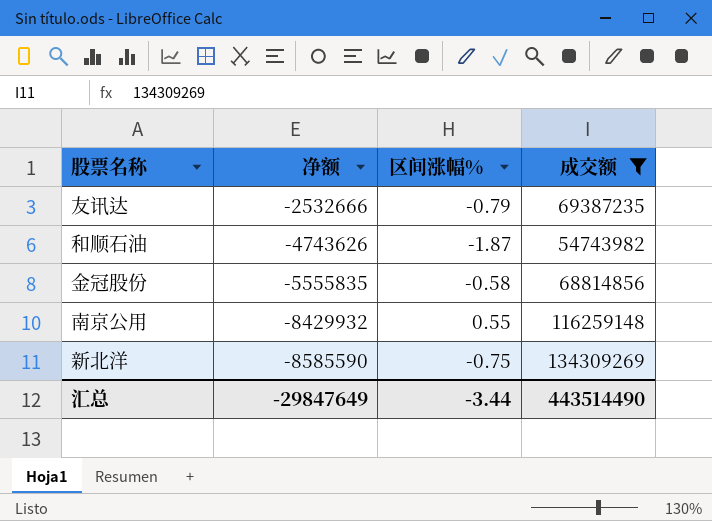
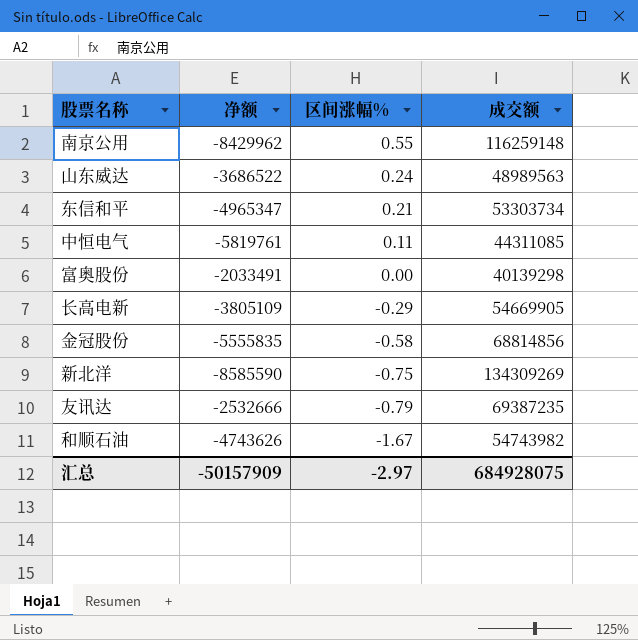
filter: 成交额 >= 54743982 -> none
row order: 净额 descending -> 区间涨幅% descending
南京公用 | 净额: -8429932 -> -8429962
和顺石油 | 区间涨幅%: -1.87 -> -1.67
汇总 | 净额: -29847649 -> -50157909
汇总 | 区间涨幅%: -3.44 -> -2.97
汇总 | 成交额: 443514490 -> 684928075

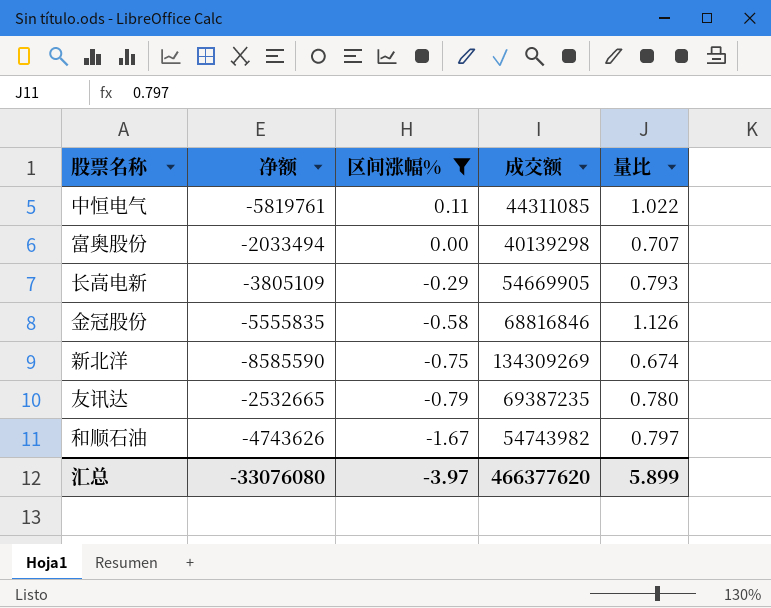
filter: none -> 区间涨幅% <= 0.11
column 量比 | position: none -> 5
富奥股份 | 净额: -2033491 -> -2033494
金冠股份 | 成交额: 68814856 -> 68816846
友讯达 | 净额: -2532666 -> -2532665
汇总 | 净额: -50157909 -> -33076080
汇总 | 区间涨幅%: -2.97 -> -3.97
汇总 | 成交额: 684928075 -> 466377620

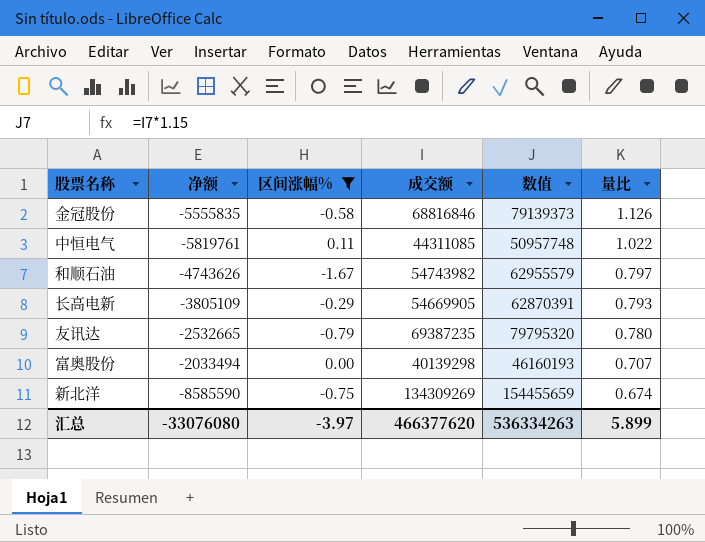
row order: 区间涨幅% descending -> 量比 descending
column 数值 | formula: none -> [成交额] * 1.15

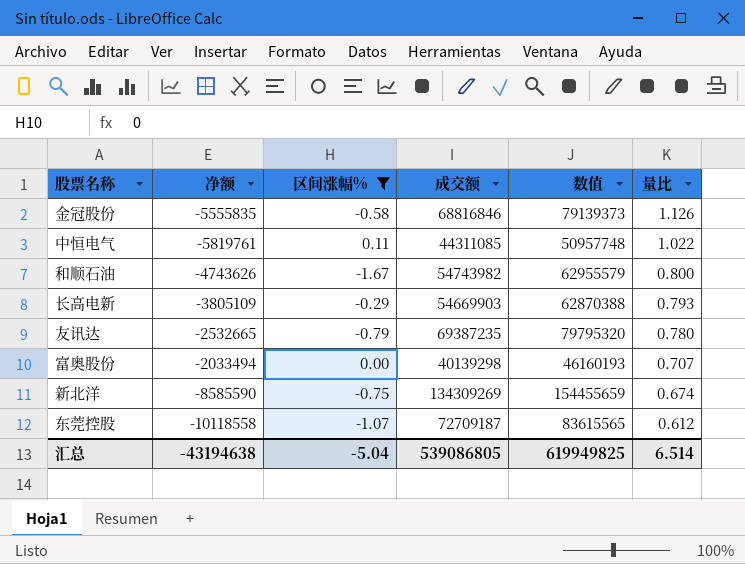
和顺石油 | 量比: 0.797 -> 0.800
长高电新 | 成交额: 54669905 -> 54669903
长高电新 | 数值: 62870391 -> 62870388
row 东莞控股: none -> -10118558 | -1.07 | 72709187 | 83615565 | 0.612
汇总 | 净额: -33076080 -> -43194638
汇总 | 区间涨幅%: -3.97 -> -5.04
汇总 | 成交额: 466377620 -> 539086805
汇总 | 数值: 536334263 -> 619949825
汇总 | 量比: 5.899 -> 6.514

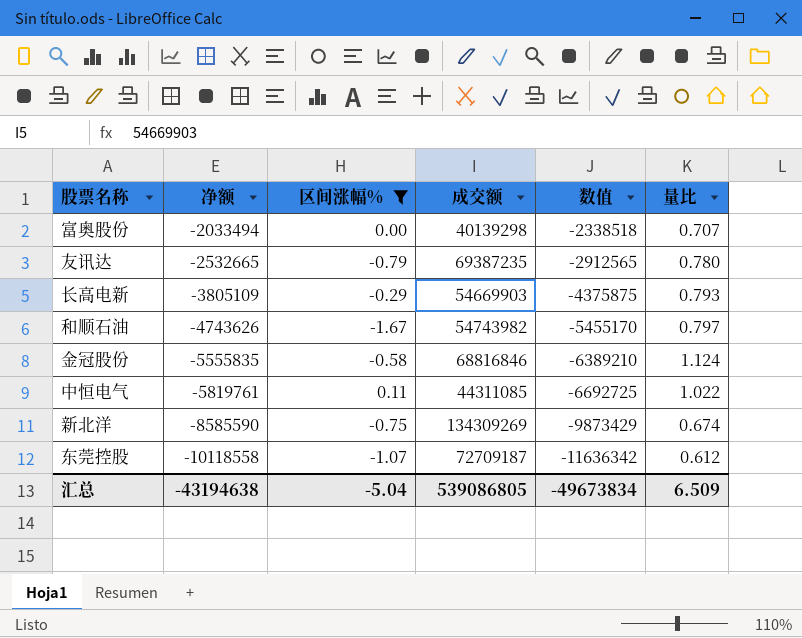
row order: 量比 descending -> 净额 descending
column 数值 | formula: [成交额] * 1.15 -> [净额] * 1.15
和顺石油 | 量比: 0.800 -> 0.797
金冠股份 | 量比: 1.126 -> 1.124
汇总 | 数值: 619949825 -> -49673834
汇总 | 量比: 6.514 -> 6.509

